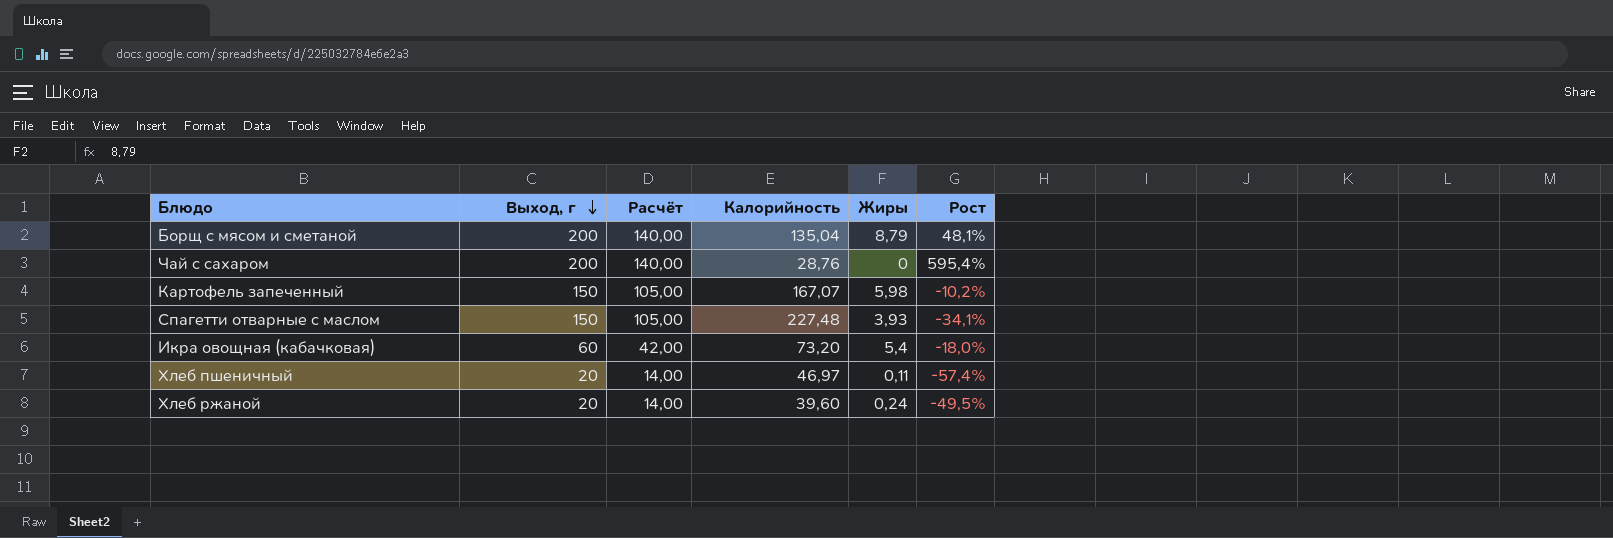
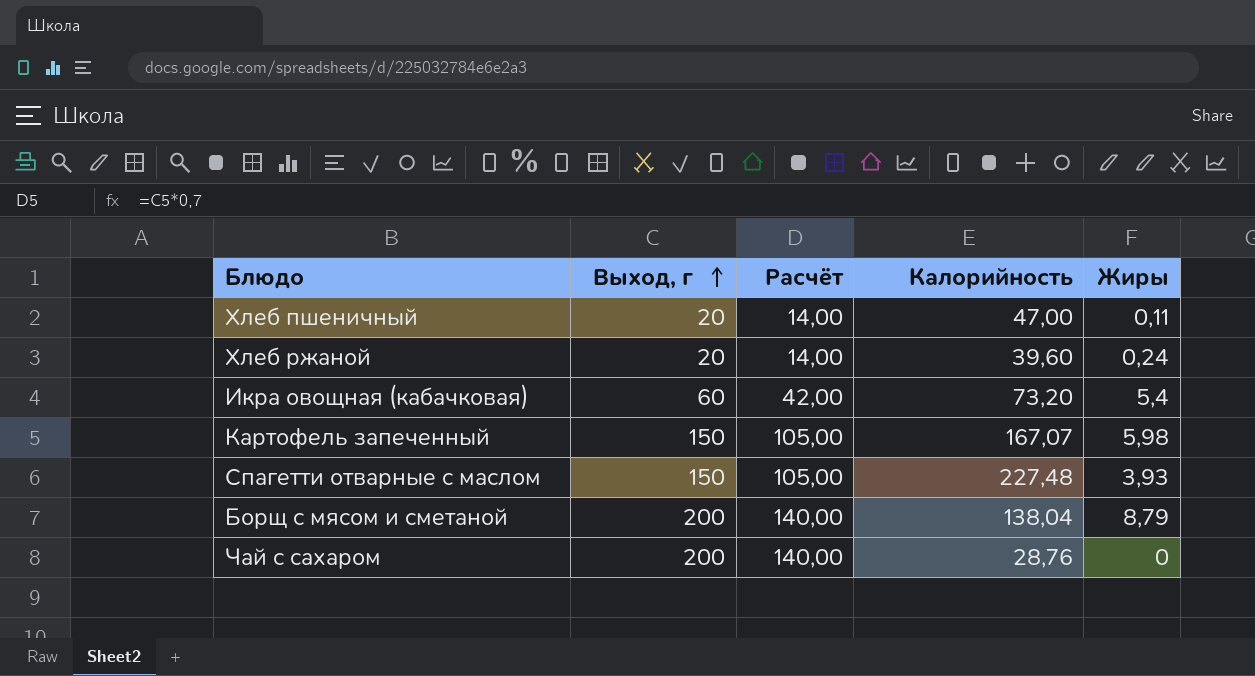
row order: Выход, г descending -> Выход, г ascending
column Рост | formula: ([Выход, г] - [Калорийность]) / [Калорийность] -> none
Хлеб пшеничный | Калорийность: 46,97 -> 47,00
Борщ с мясом и сметаной | Калорийность: 135,04 -> 138,04

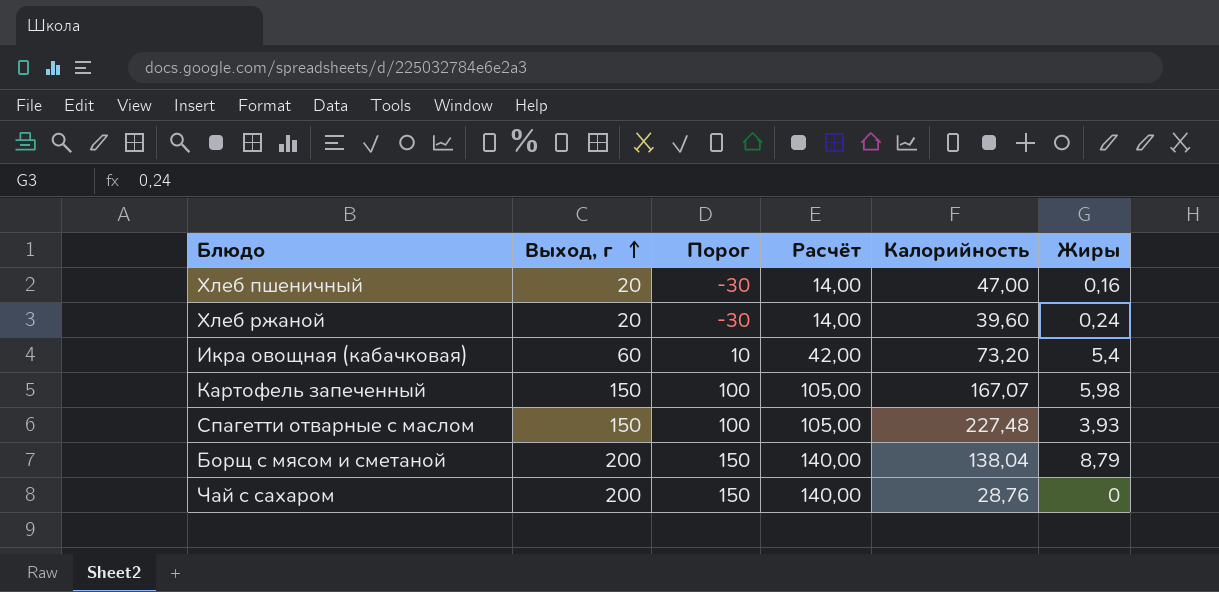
column Порог | formula: none -> [Выход, г] - 50
Хлеб пшеничный | Жиры: 0,11 -> 0,16

